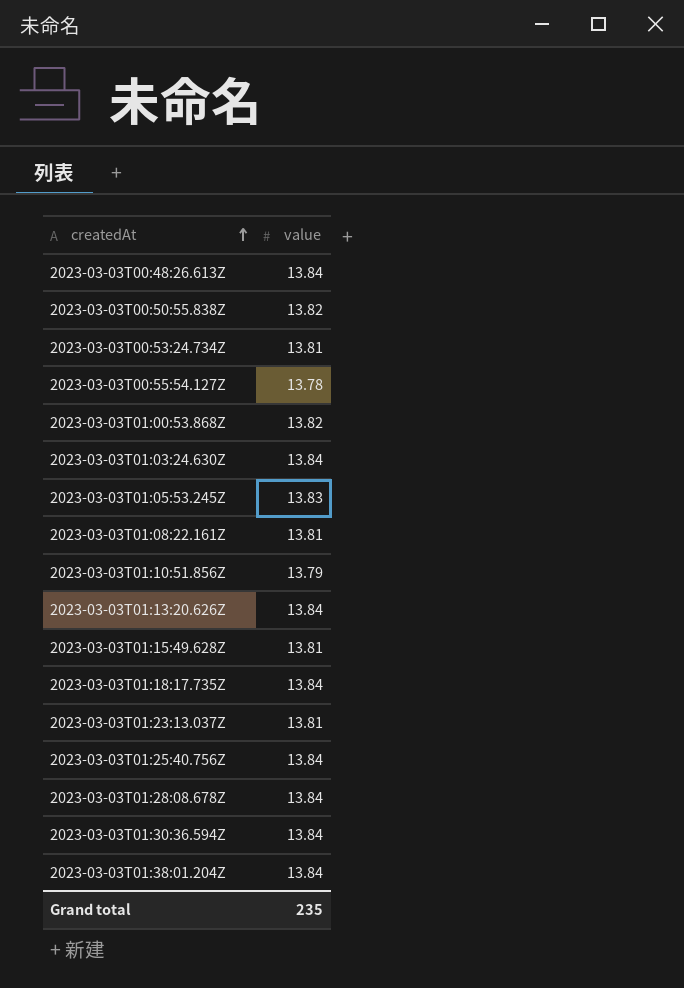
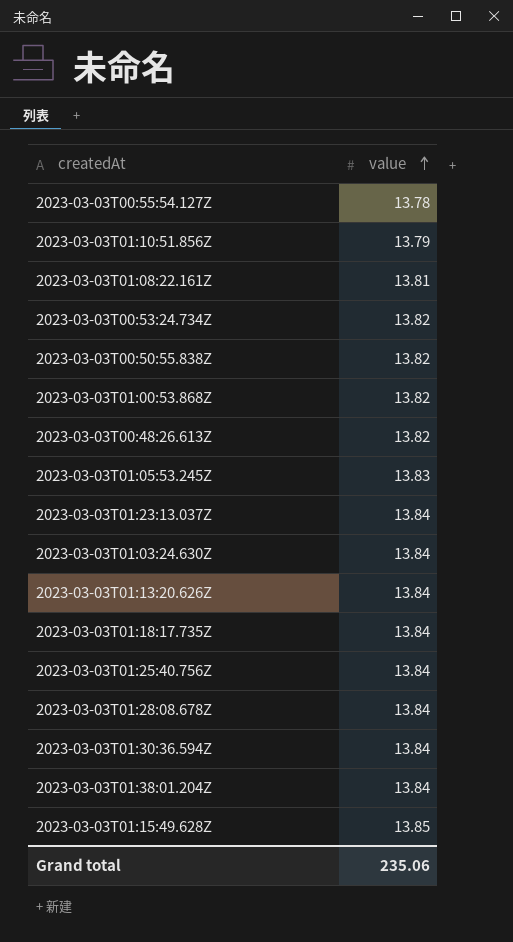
row order: createdAt ascending -> value ascending
2023-03-03T00:53:24.734Z | value: 13.81 -> 13.82
2023-03-03T00:48:26.613Z | value: 13.84 -> 13.82
2023-03-03T01:23:13.037Z | value: 13.81 -> 13.84
2023-03-03T01:15:49.628Z | value: 13.81 -> 13.85
Grand total | value: 235 -> 235.06

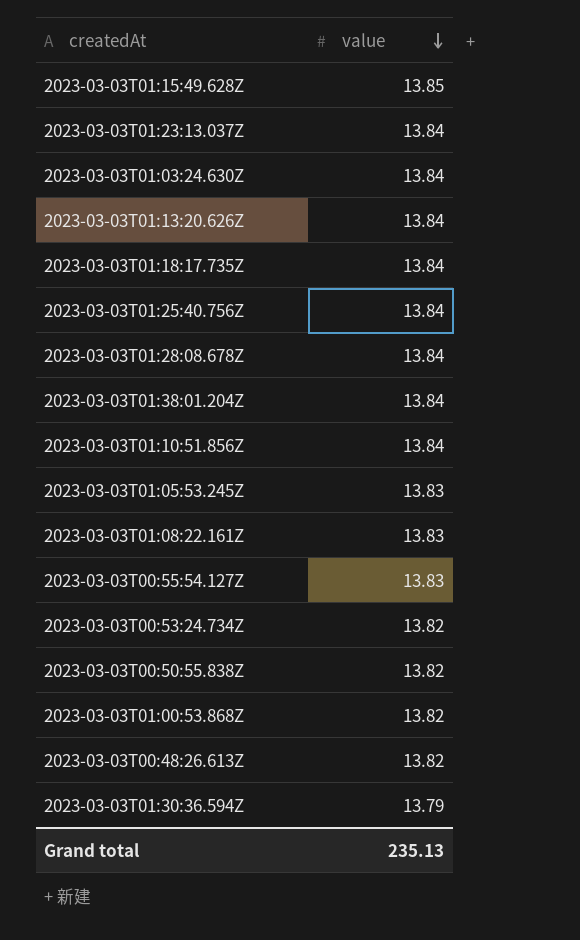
row order: value ascending -> value descending
2023-03-03T01:10:51.856Z | value: 13.79 -> 13.84
2023-03-03T01:08:22.161Z | value: 13.81 -> 13.83
2023-03-03T00:55:54.127Z | value: 13.78 -> 13.83
2023-03-03T01:30:36.594Z | value: 13.84 -> 13.79
Grand total | value: 235.06 -> 235.13

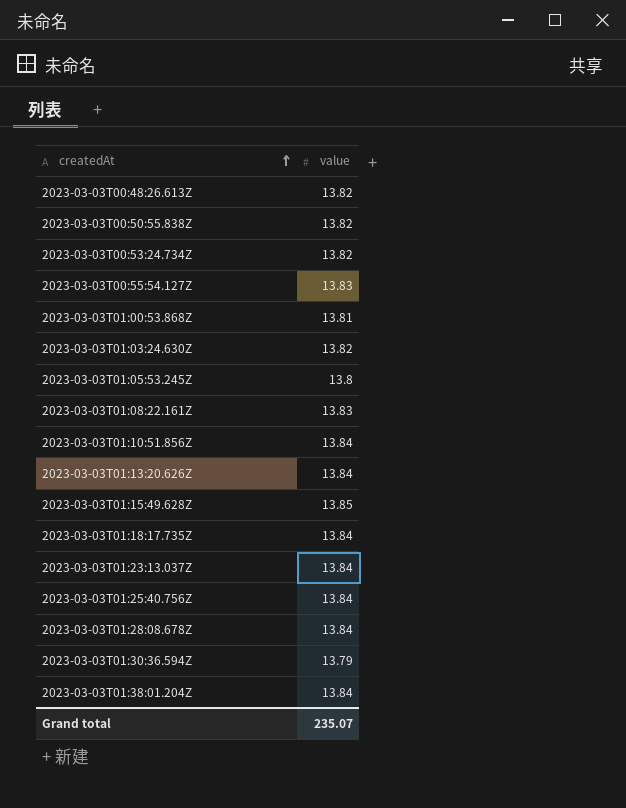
row order: value descending -> createdAt ascending
2023-03-03T01:00:53.868Z | value: 13.82 -> 13.81
2023-03-03T01:03:24.630Z | value: 13.84 -> 13.82
2023-03-03T01:05:53.245Z | value: 13.83 -> 13.8
Grand total | value: 235.13 -> 235.07

